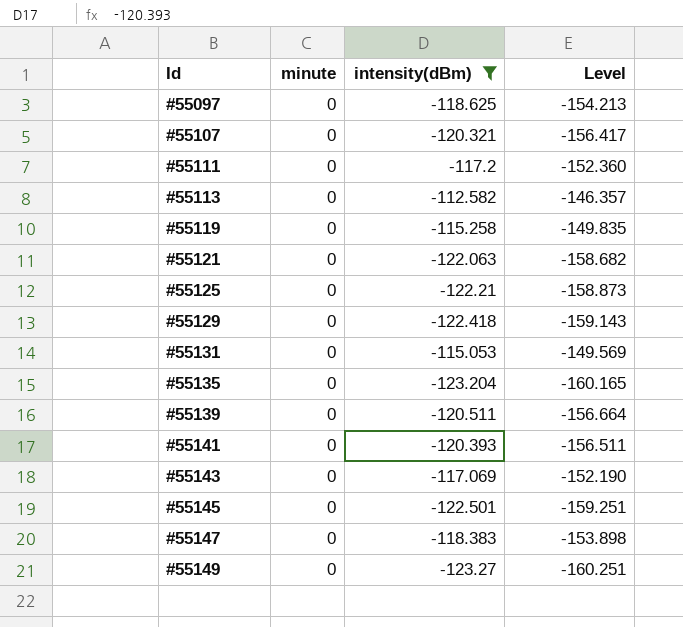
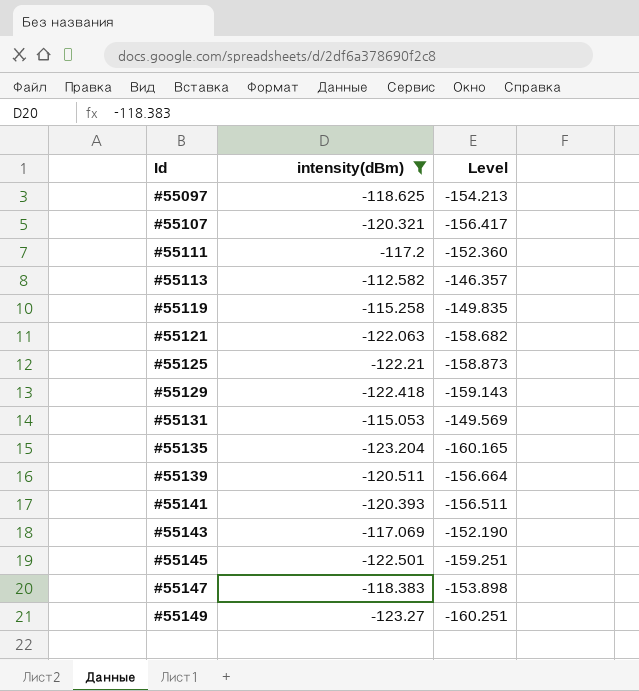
column minute | position: 2 -> none

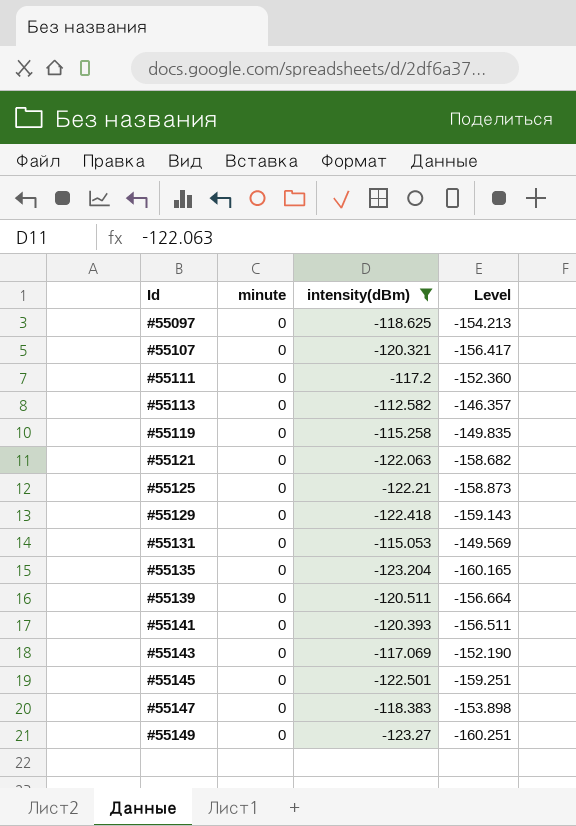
column minute | position: none -> 2

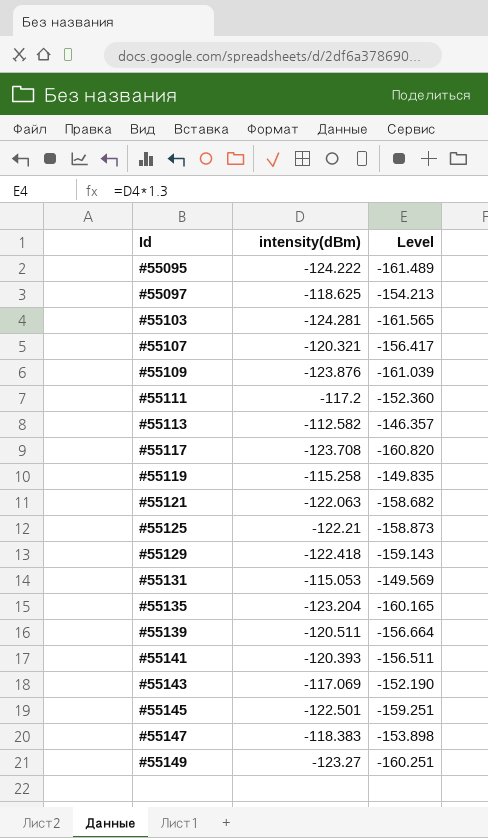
filter: intensity(dBm) >= -123.27 -> none
column minute | position: 2 -> none

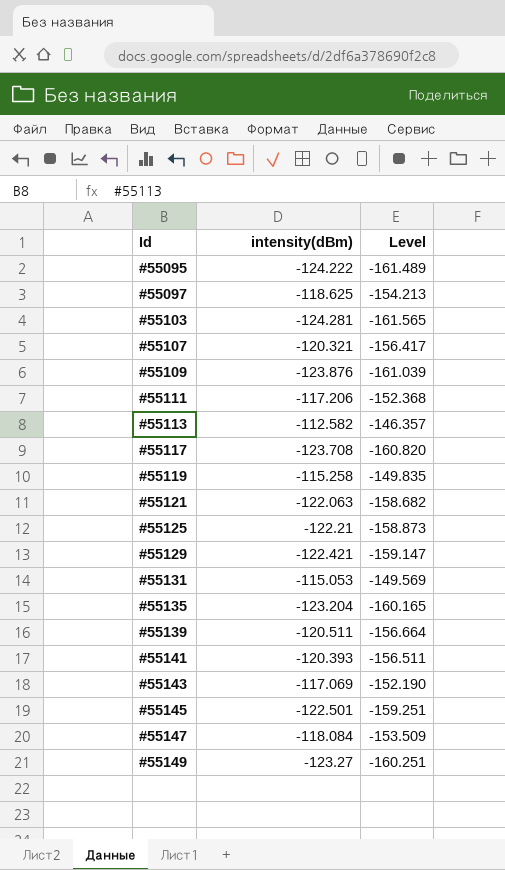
#55111 | intensity(dBm): -117.2 -> -117.206
#55111 | Level: -152.360 -> -152.368
#55129 | intensity(dBm): -122.418 -> -122.421
#55129 | Level: -159.143 -> -159.147
#55147 | intensity(dBm): -118.383 -> -118.084
#55147 | Level: -153.898 -> -153.509

